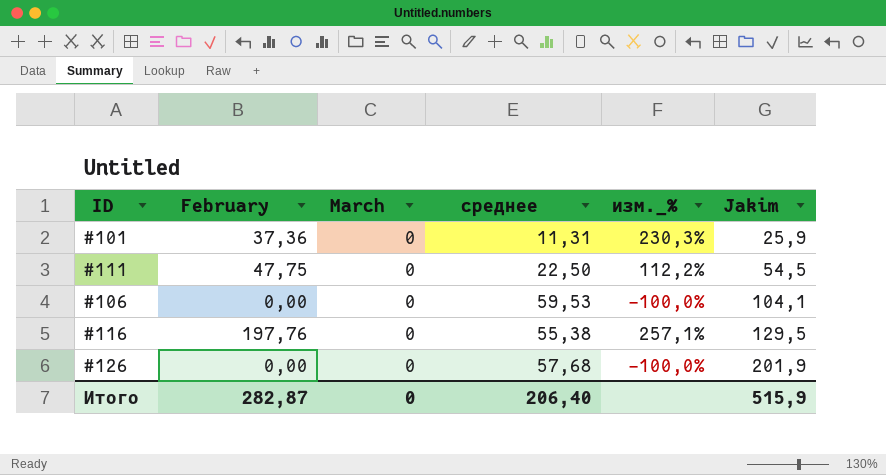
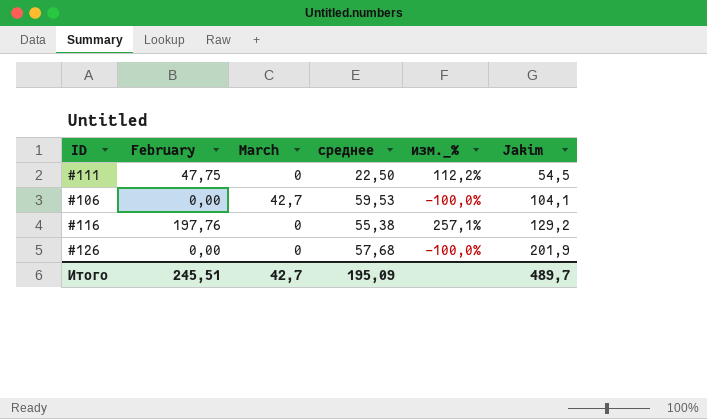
row #101: 37,36 | 0 | 11,31 | 230,3% | 25,9 -> none
#106 | March: 0 -> 42,7
#116 | Jakim: 129,5 -> 129,2
Итого | February: 282,87 -> 245,51
Итого | March: 0 -> 42,7
Итого | среднее: 206,40 -> 195,09
Итого | Jakim: 515,9 -> 489,7

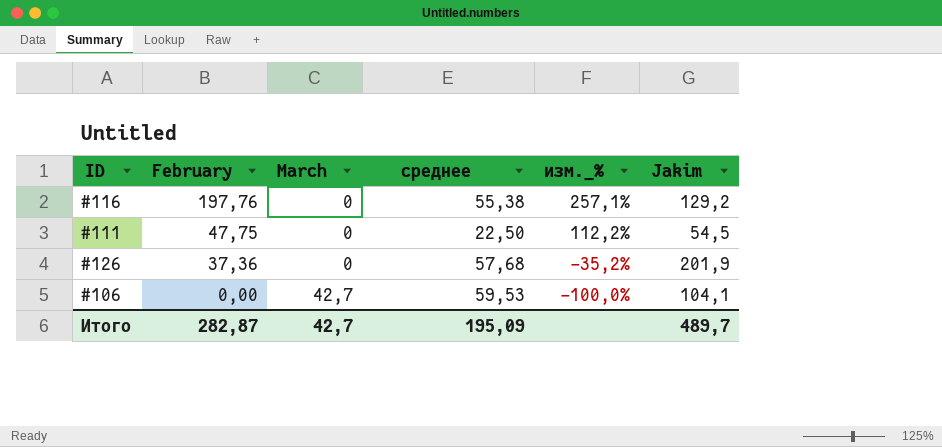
row order: Jakim ascending -> February descending
#126 | February: 0,00 -> 37,36
#126 | изм._%: -100,0% -> -35,2%
Итого | February: 245,51 -> 282,87

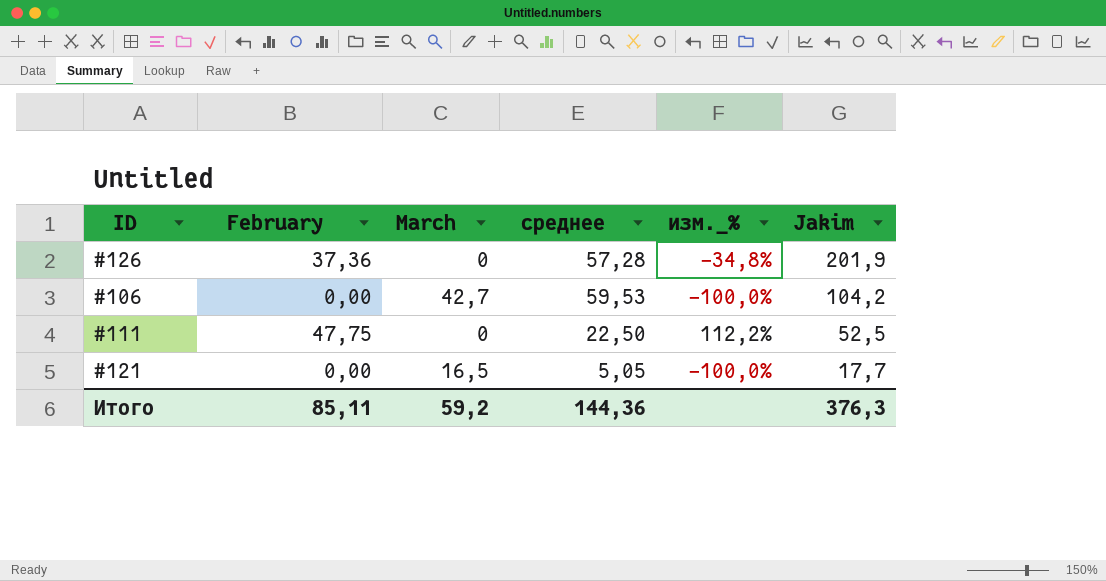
row order: February descending -> Jakim descending
row #116: 197,76 | 0 | 55,38 | 257,1% | 129,2 -> none
#126 | среднее: 57,68 -> 57,28
#126 | изм._%: -35,2% -> -34,8%
#106 | Jakim: 104,1 -> 104,2
#111 | Jakim: 54,5 -> 52,5
row #121: none -> 0,00 | 16,5 | 5,05 | -100,0% | 17,7
Итого | February: 282,87 -> 85,11
Итого | March: 42,7 -> 59,2
Итого | среднее: 195,09 -> 144,36
Итого | Jakim: 489,7 -> 376,3

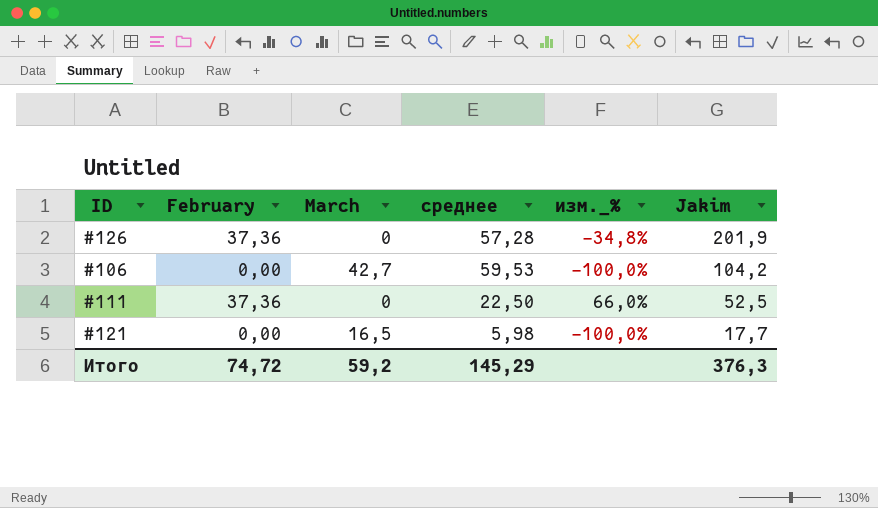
#111 | February: 47,75 -> 37,36
#111 | изм._%: 112,2% -> 66,0%
#121 | среднее: 5,05 -> 5,98
Итого | February: 85,11 -> 74,72
Итого | среднее: 144,36 -> 145,29

